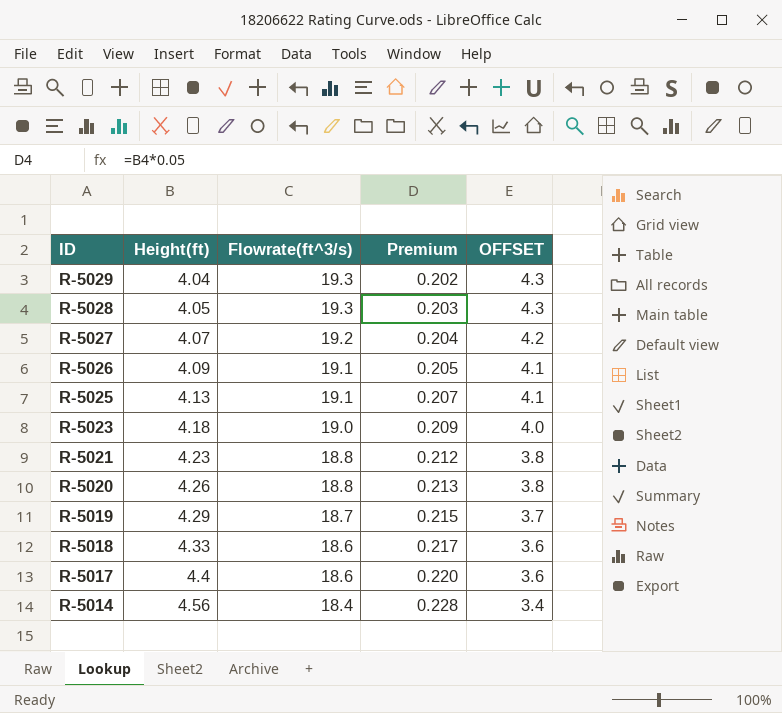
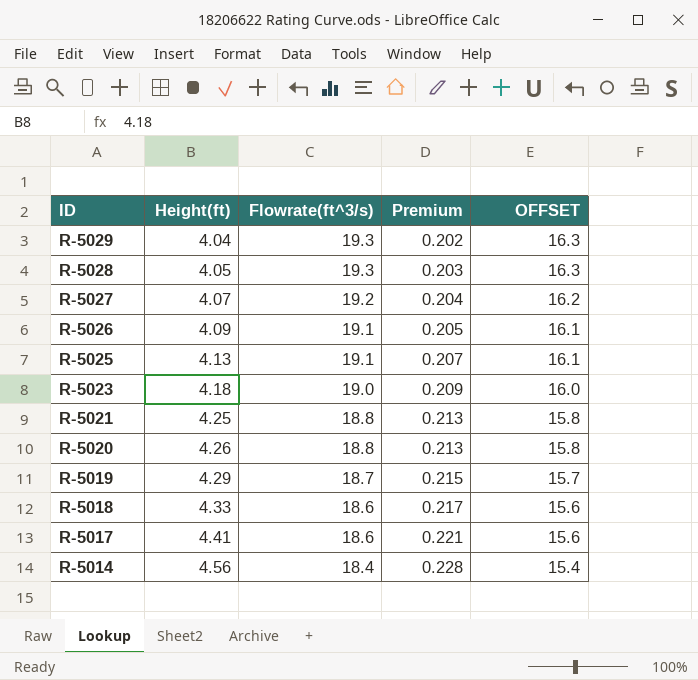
column OFFSET | formula: [Flowrate(ft^3/s)] - 15 -> [Flowrate(ft^3/s)] - 3
R-5021 | Height(ft): 4.23 -> 4.25
R-5021 | Premium: 0.212 -> 0.213
R-5017 | Height(ft): 4.4 -> 4.41
R-5017 | Premium: 0.220 -> 0.221

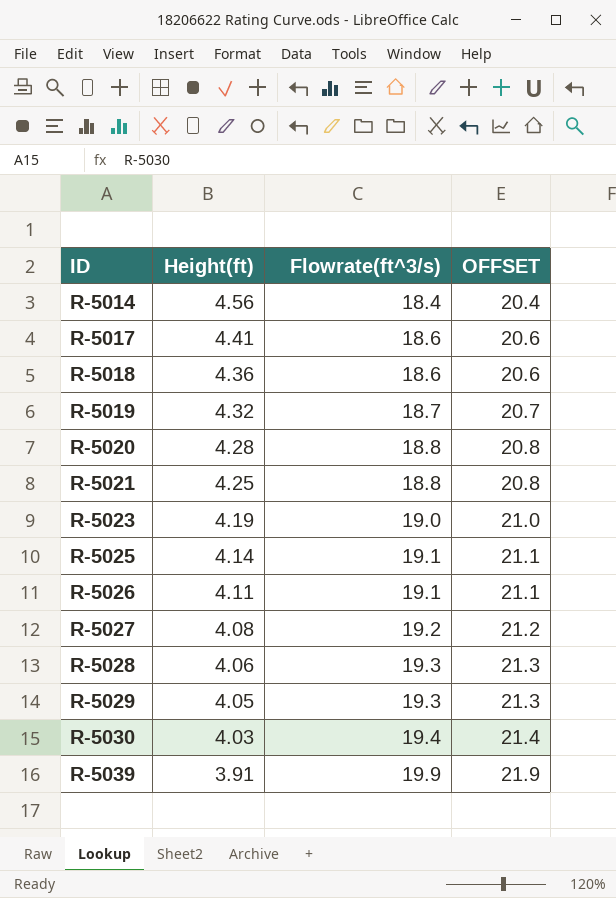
row order: ID descending -> ID ascending
column Premium | formula: [Height(ft)] * 0.05 -> none
column OFFSET | formula: [Flowrate(ft^3/s)] - 3 -> [Flowrate(ft^3/s)] + 2
R-5018 | Height(ft): 4.33 -> 4.36
R-5019 | Height(ft): 4.29 -> 4.32
R-5020 | Height(ft): 4.26 -> 4.28
R-5023 | Height(ft): 4.18 -> 4.19
R-5025 | Height(ft): 4.13 -> 4.14
R-5026 | Height(ft): 4.09 -> 4.11
R-5027 | Height(ft): 4.07 -> 4.08
R-5028 | Height(ft): 4.05 -> 4.06
R-5029 | Height(ft): 4.04 -> 4.05
row R-5030: none -> 4.03 | 19.4 | 21.4
row R-5039: none -> 3.91 | 19.9 | 21.9

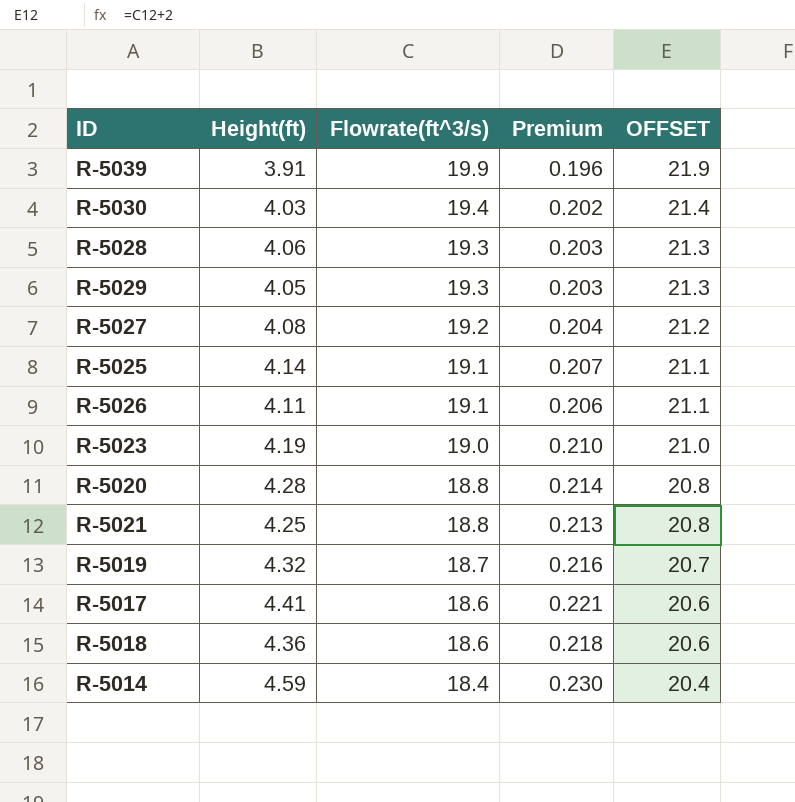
row order: ID ascending -> Flowrate(ft^3/s) descending
column Premium | formula: none -> [Height(ft)] * 0.05
R-5014 | Height(ft): 4.56 -> 4.59

